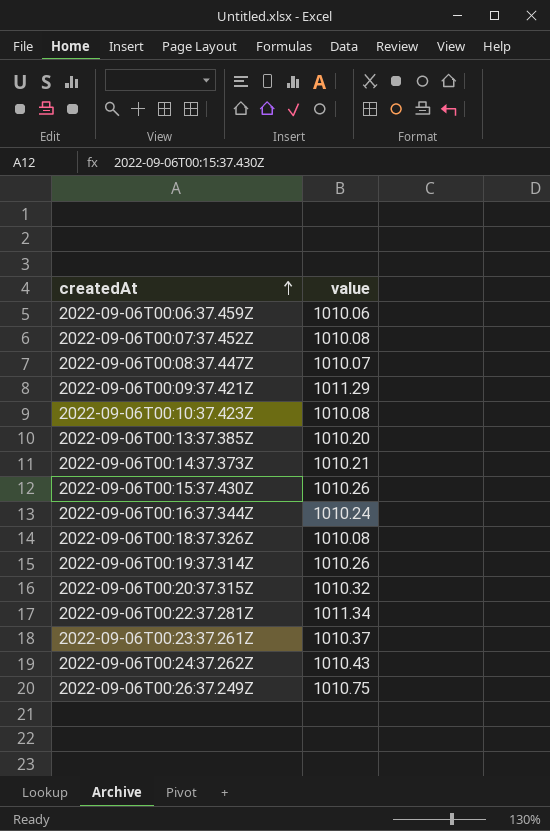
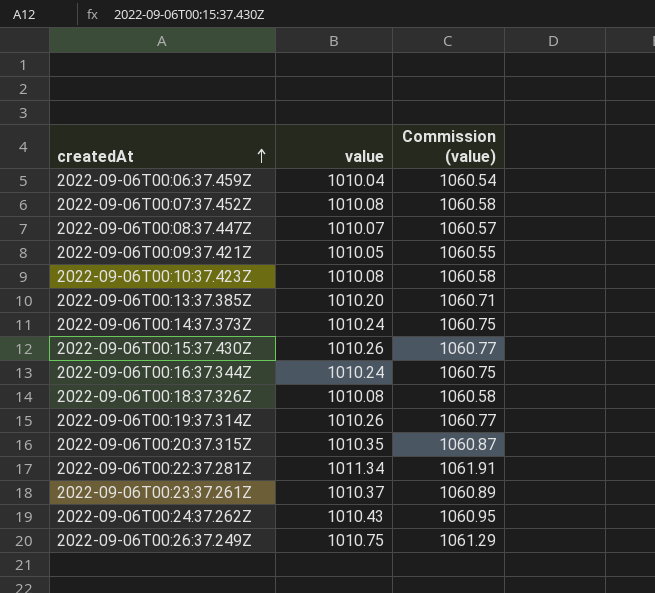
column Commission (value) | formula: none -> [value] * 1.05
2022-09-06T00:06:37.459Z | value: 1010.06 -> 1010.04
2022-09-06T00:09:37.421Z | value: 1011.29 -> 1010.05
2022-09-06T00:14:37.373Z | value: 1010.21 -> 1010.24
2022-09-06T00:20:37.315Z | value: 1010.32 -> 1010.35

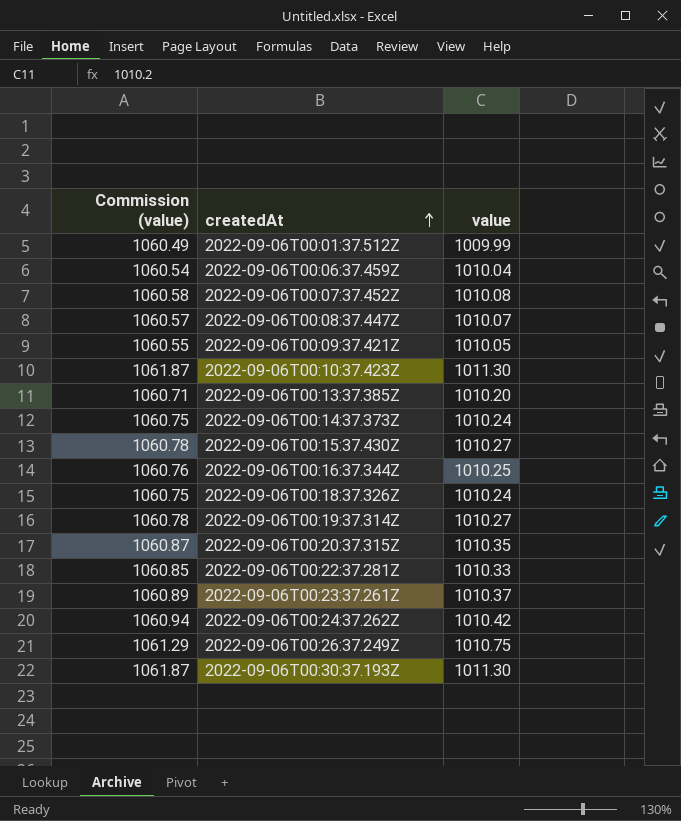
column Commission (value) | position: 3 -> 1
row 2022-09-06T00:01:37.512Z: none -> 1060.49 | 1009.99
2022-09-06T00:10:37.423Z | Commission (value): 1060.58 -> 1061.87
2022-09-06T00:10:37.423Z | value: 1010.08 -> 1011.30
2022-09-06T00:15:37.430Z | Commission (value): 1060.77 -> 1060.78
2022-09-06T00:15:37.430Z | value: 1010.26 -> 1010.27
2022-09-06T00:16:37.344Z | Commission (value): 1060.75 -> 1060.76
2022-09-06T00:16:37.344Z | value: 1010.24 -> 1010.25
2022-09-06T00:18:37.326Z | Commission (value): 1060.58 -> 1060.75
2022-09-06T00:18:37.326Z | value: 1010.08 -> 1010.24
2022-09-06T00:19:37.314Z | Commission (value): 1060.77 -> 1060.78
2022-09-06T00:19:37.314Z | value: 1010.26 -> 1010.27
2022-09-06T00:22:37.281Z | Commission (value): 1061.91 -> 1060.85
2022-09-06T00:22:37.281Z | value: 1011.34 -> 1010.33
2022-09-06T00:24:37.262Z | Commission (value): 1060.95 -> 1060.94
2022-09-06T00:24:37.262Z | value: 1010.43 -> 1010.42
row 2022-09-06T00:30:37.193Z: none -> 1061.87 | 1011.30

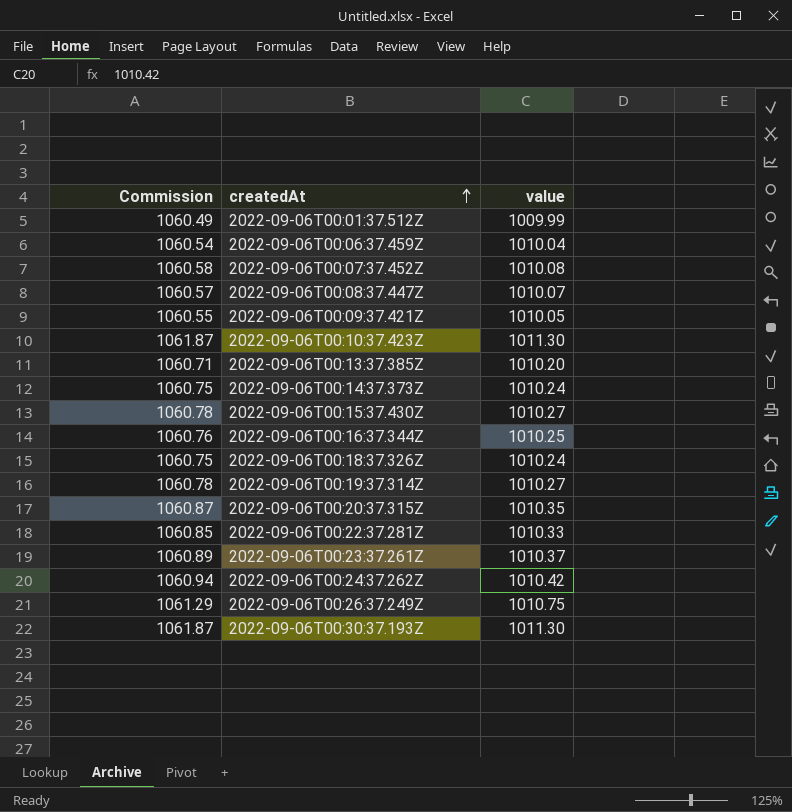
column name: Commission (value) -> Commission

